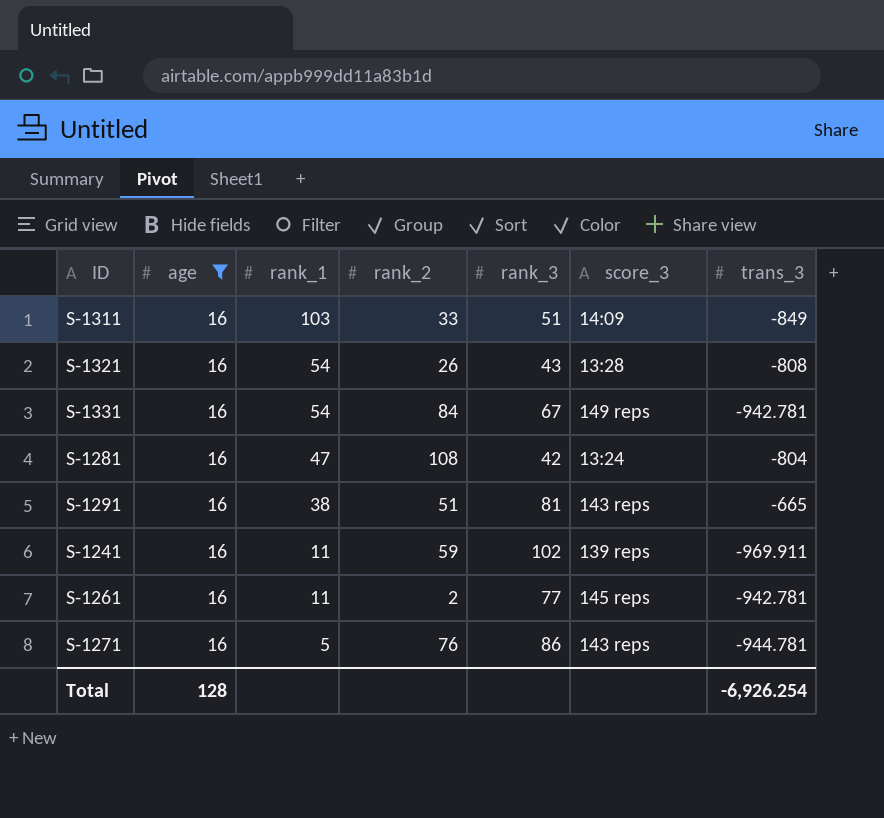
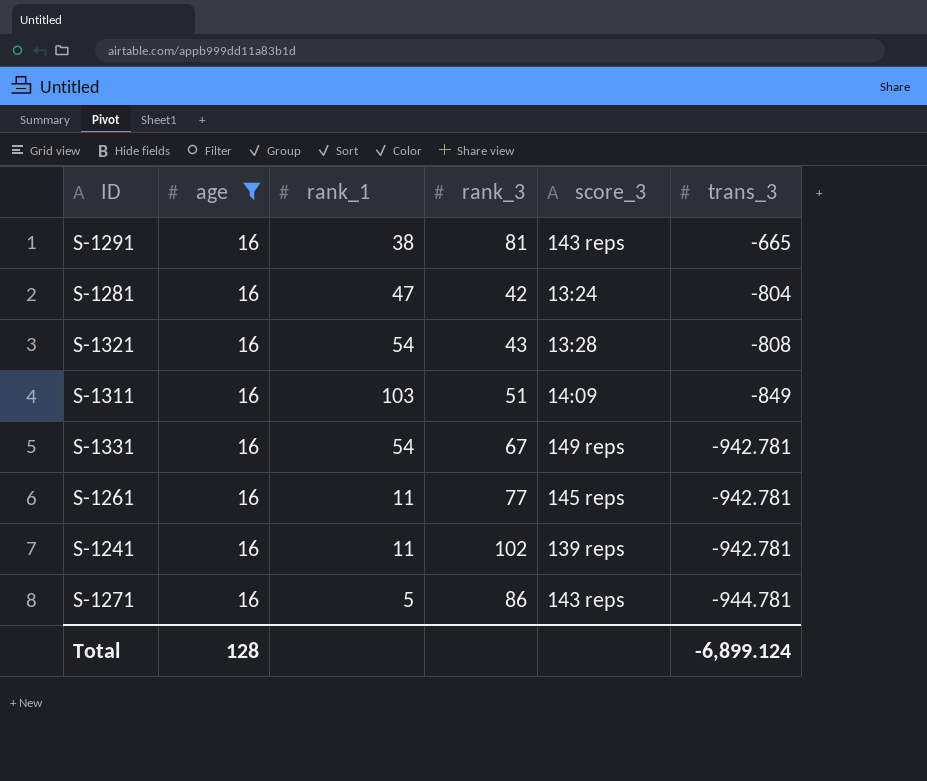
row order: rank_1 descending -> trans_3 descending
column rank_2 | position: 4 -> none
S-1241 | trans_3: -969.911 -> -942.781
Total | trans_3: -6,926.254 -> -6,899.124

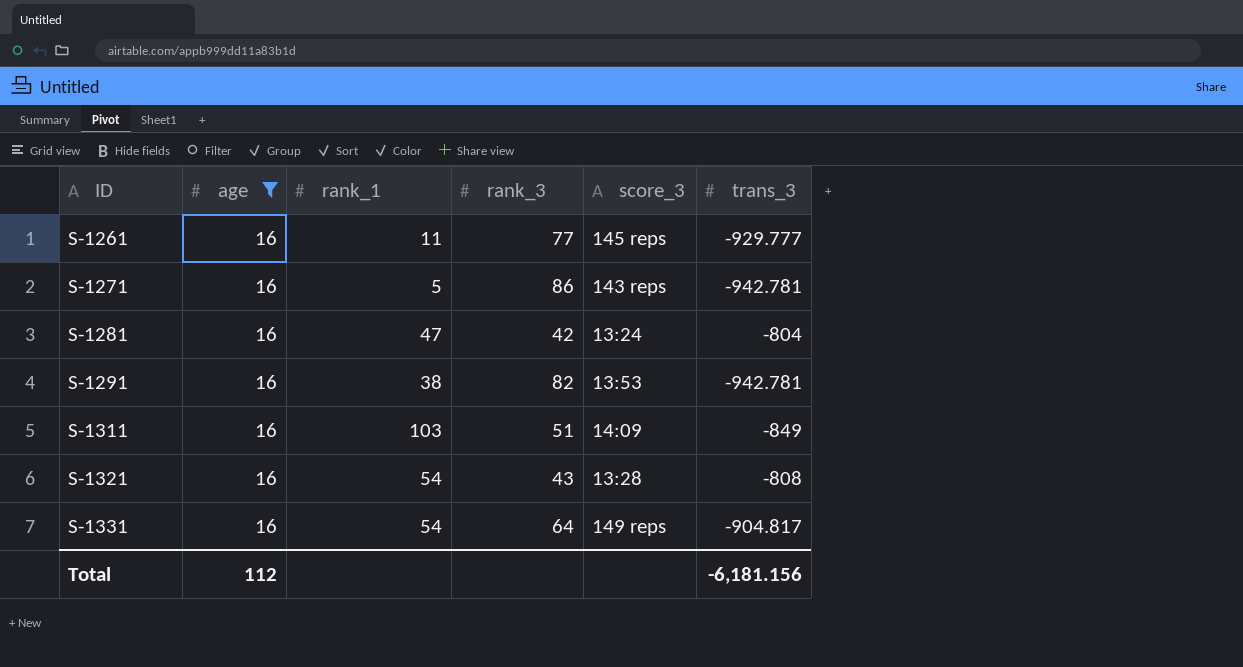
row order: trans_3 descending -> ID ascending
row S-1241: 16 | 11 | 102 | 139 reps | -942.781 -> none
S-1261 | trans_3: -942.781 -> -929.777
S-1271 | trans_3: -944.781 -> -942.781
S-1291 | rank_3: 81 -> 82
S-1291 | score_3: 143 reps -> 13:53
S-1291 | trans_3: -665 -> -942.781
S-1331 | rank_3: 67 -> 64
S-1331 | trans_3: -942.781 -> -904.817
Total | age: 128 -> 112
Total | trans_3: -6,899.124 -> -6,181.156

